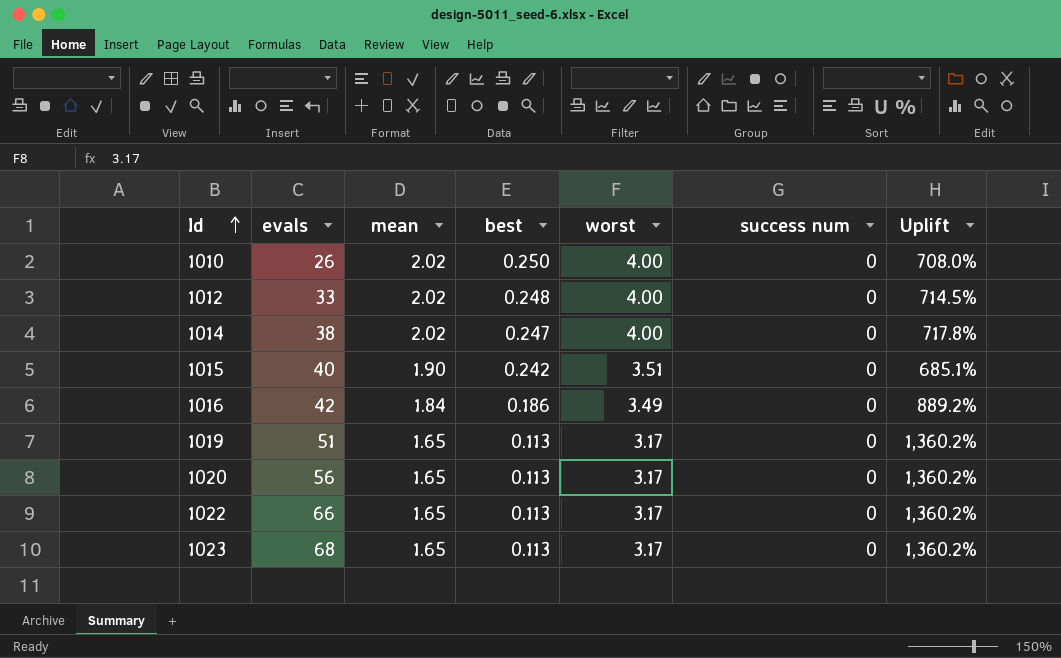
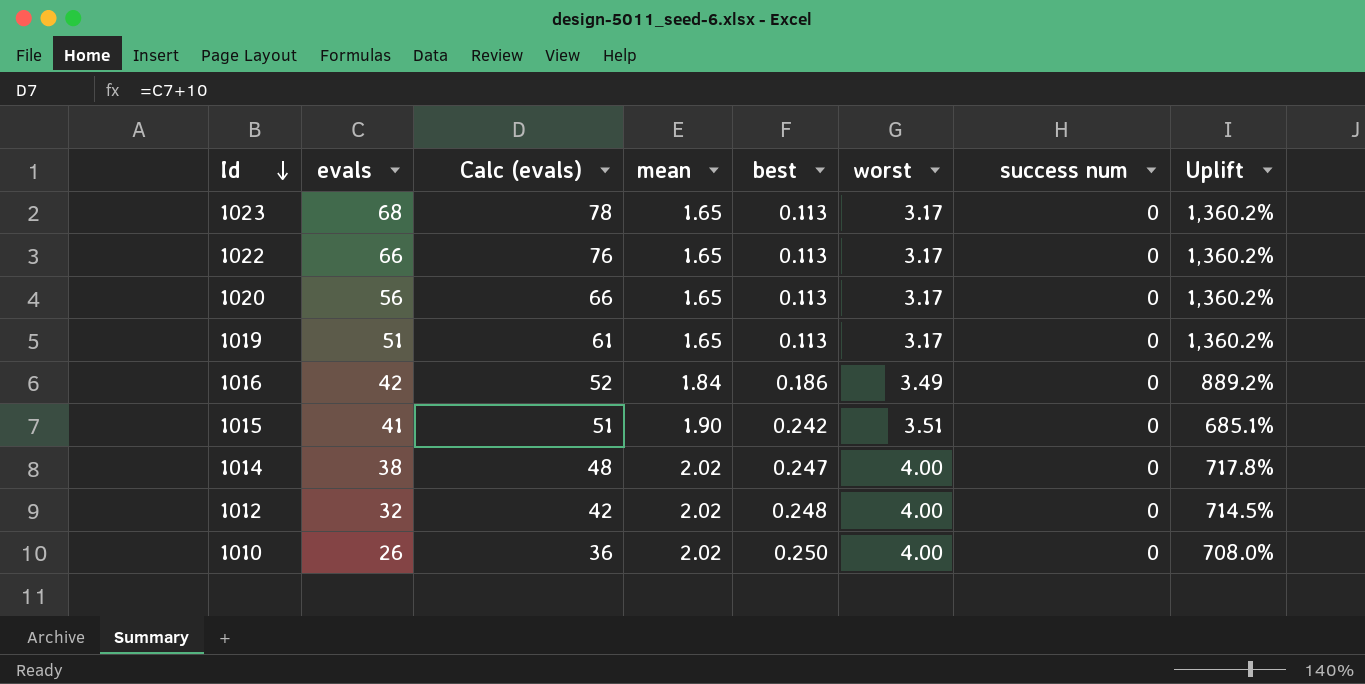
row order: Id ascending -> Id descending
column Calc (evals) | formula: none -> [evals] + 10
1015 | evals: 40 -> 41
1012 | evals: 33 -> 32

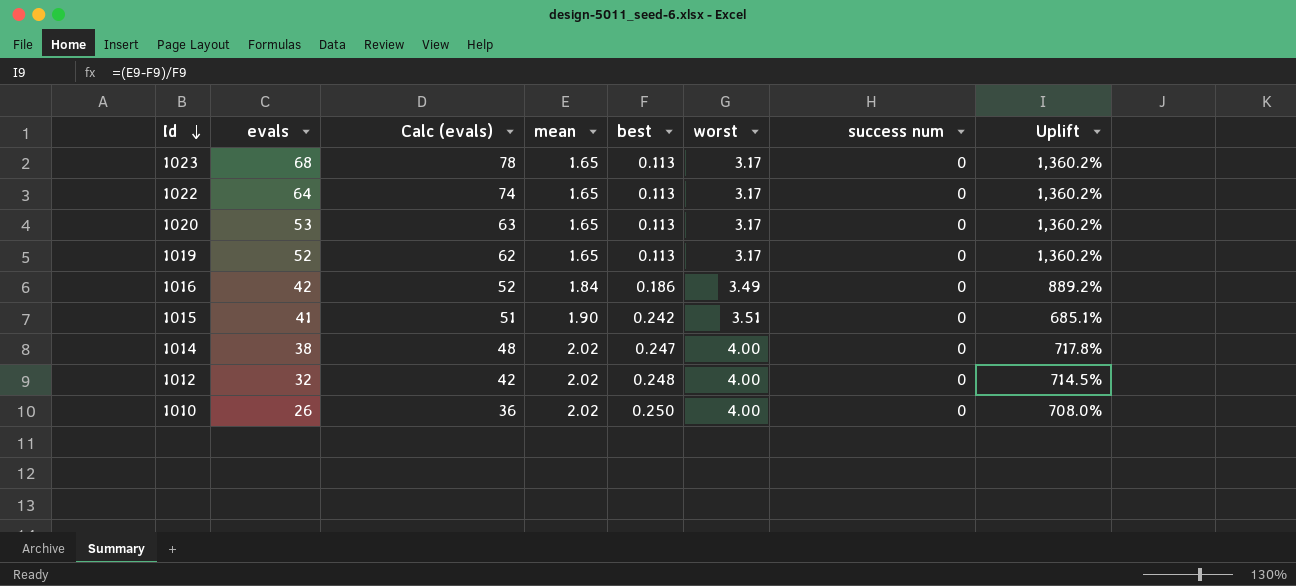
1022 | evals: 66 -> 64
1022 | Calc (evals): 76 -> 74
1020 | evals: 56 -> 53
1020 | Calc (evals): 66 -> 63
1019 | evals: 51 -> 52
1019 | Calc (evals): 61 -> 62

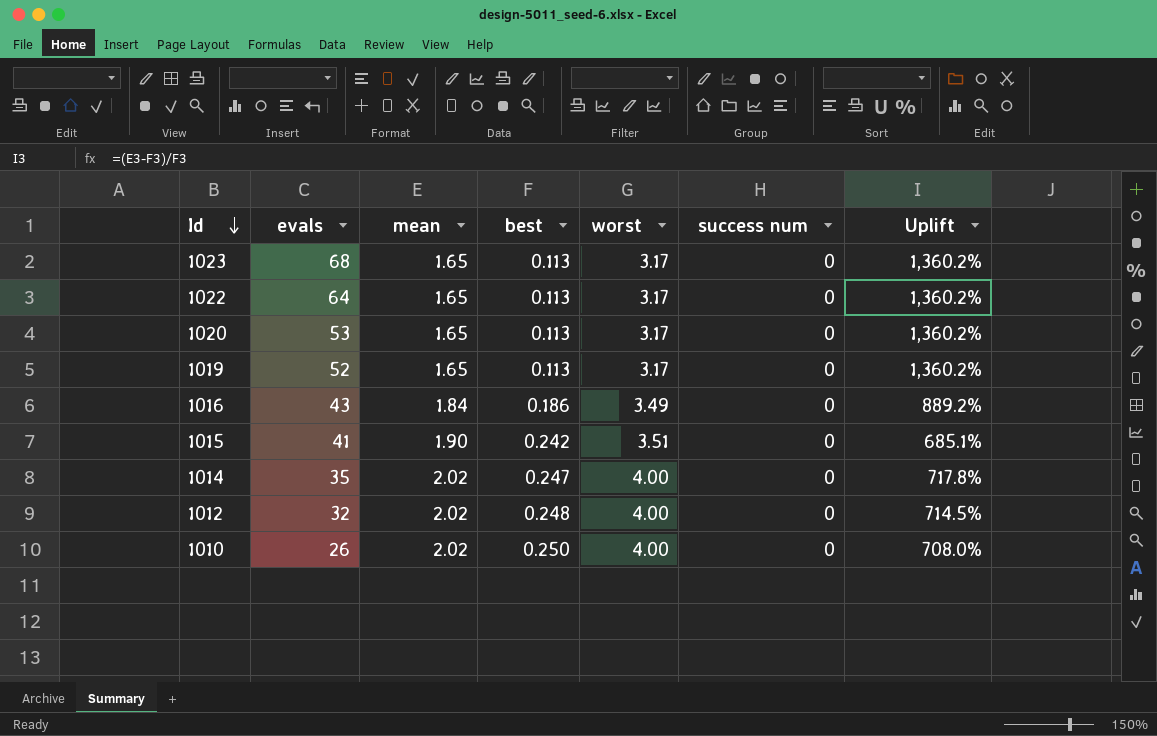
column Calc (evals) | formula: [evals] + 10 -> none
1016 | evals: 42 -> 43
1014 | evals: 38 -> 35

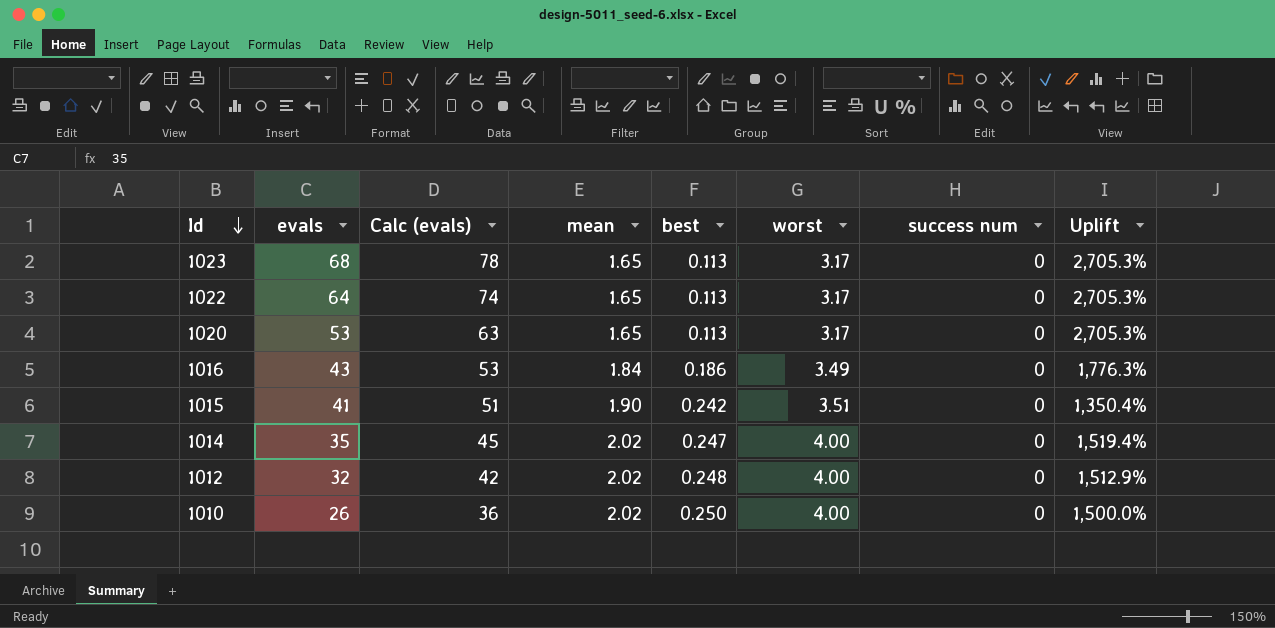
column Calc (evals) | formula: none -> [evals] + 10
column Uplift | formula: ([mean] - [best]) / [best] -> ([worst] - [best]) / [best]
row 1019: 52 | 1.65 | 0.113 | 3.17 | 0 | 1,360.2% -> none

